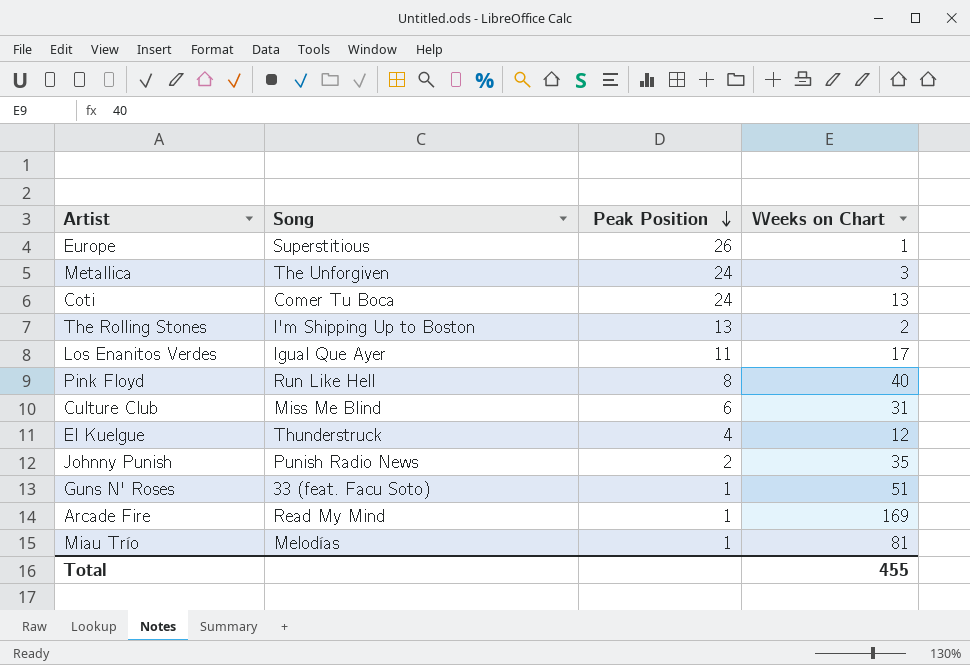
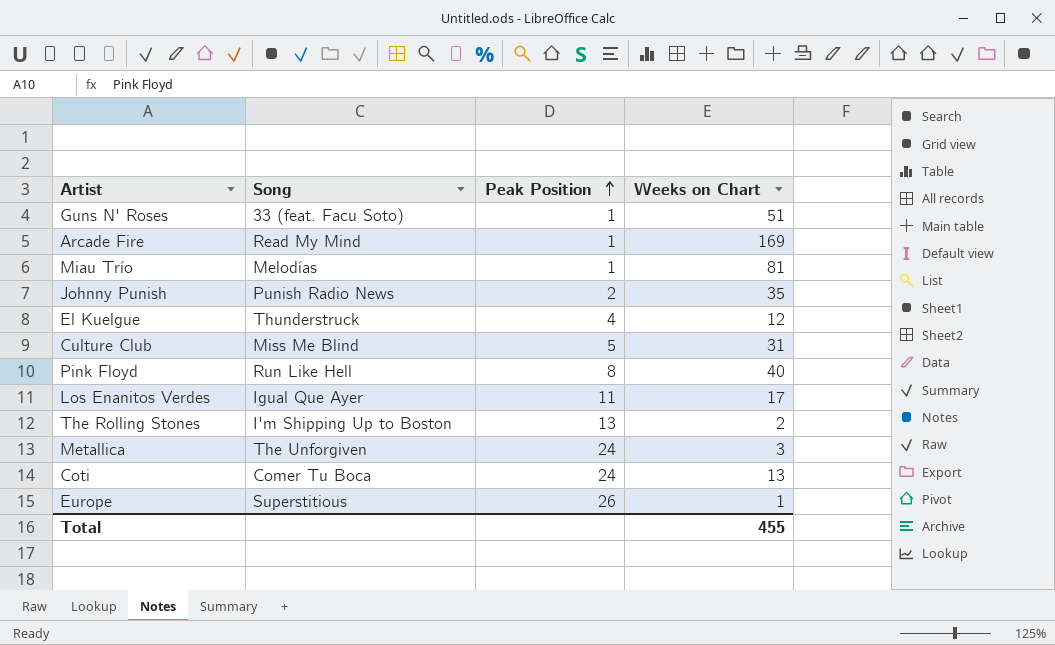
row order: Peak Position descending -> Peak Position ascending
Culture Club | Peak Position: 6 -> 5

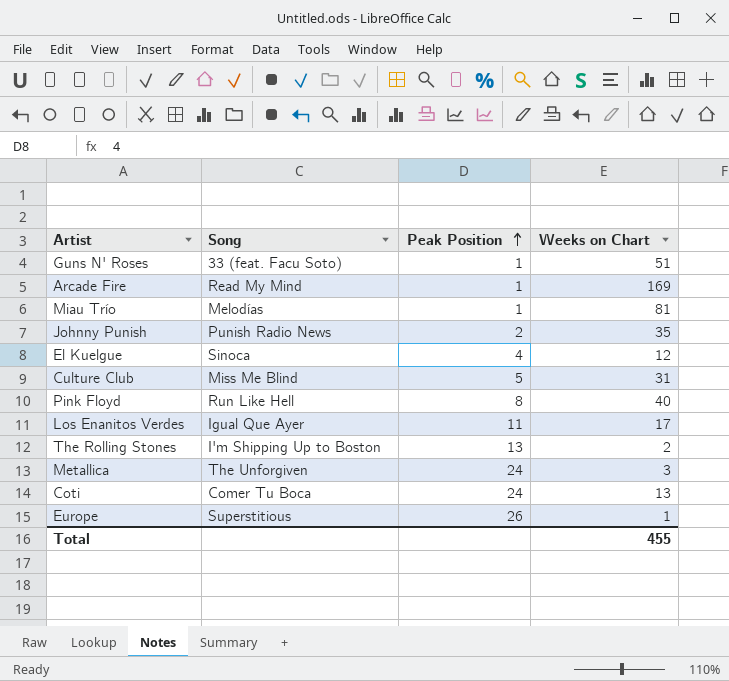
El Kuelgue | Song: Thunderstruck -> Sinoca

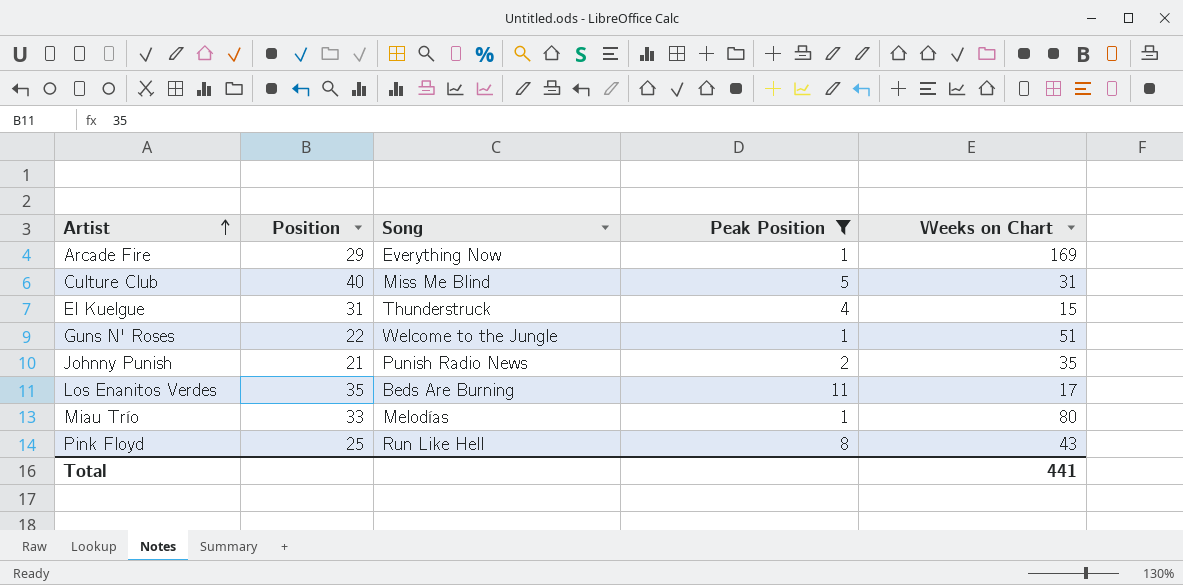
filter: none -> Peak Position <= 11
row order: Peak Position ascending -> Artist ascending
column Position | position: none -> 2
Arcade Fire | Song: Read My Mind -> Everything Now
El Kuelgue | Song: Sinoca -> Thunderstruck
El Kuelgue | Weeks on Chart: 12 -> 15
Guns N' Roses | Song: 33 (feat. Facu Soto) -> Welcome to the Jungle
Los Enanitos Verdes | Song: Igual Que Ayer -> Beds Are Burning
Miau Trío | Weeks on Chart: 81 -> 80
Pink Floyd | Weeks on Chart: 40 -> 43
Total | Weeks on Chart: 455 -> 441

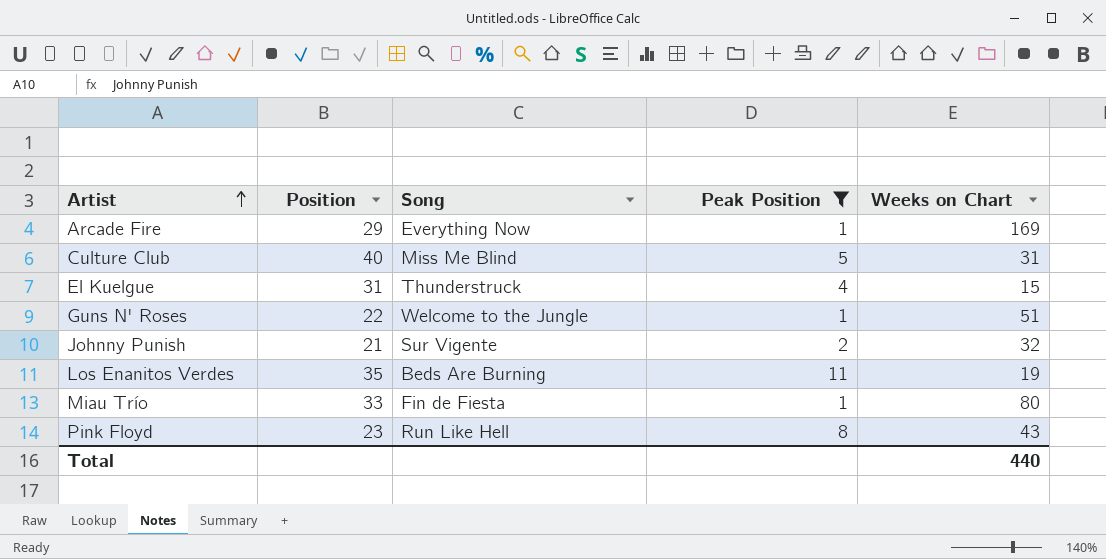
Johnny Punish | Song: Punish Radio News -> Sur Vigente
Johnny Punish | Weeks on Chart: 35 -> 32
Los Enanitos Verdes | Weeks on Chart: 17 -> 19
Miau Trío | Song: Melodías -> Fin de Fiesta
Pink Floyd | Position: 25 -> 23
Total | Weeks on Chart: 441 -> 440

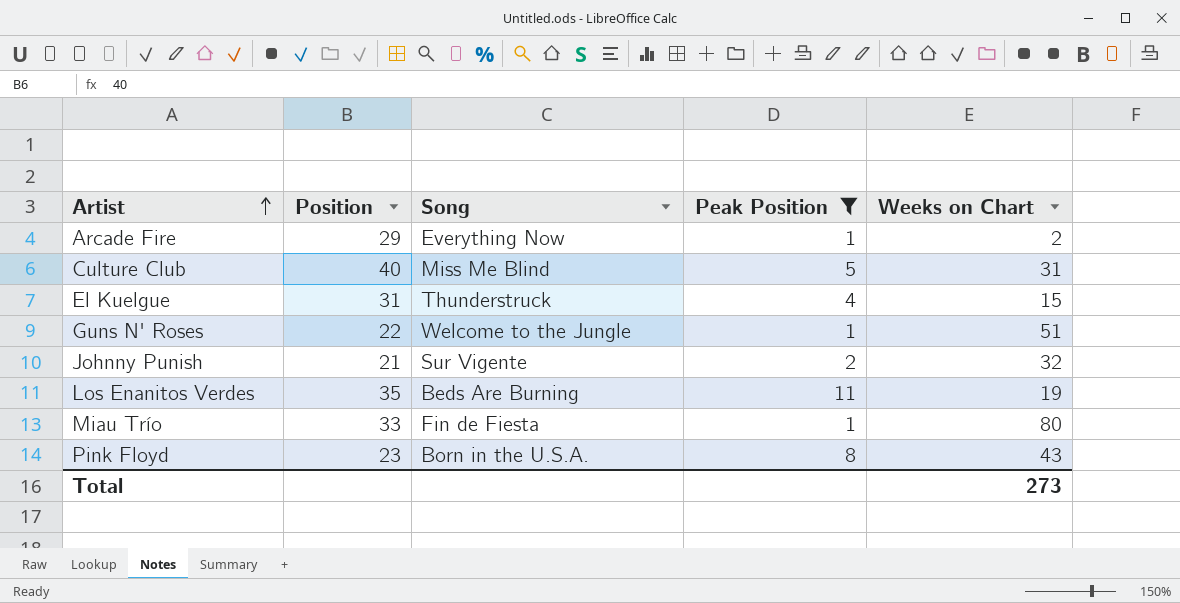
Arcade Fire | Weeks on Chart: 169 -> 2
Pink Floyd | Song: Run Like Hell -> Born in the U.S.A.
Total | Weeks on Chart: 440 -> 273

